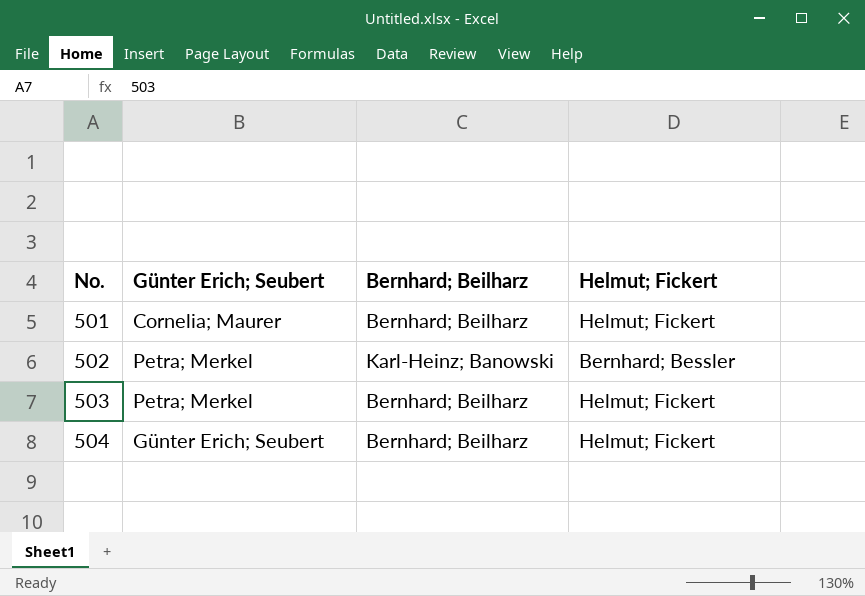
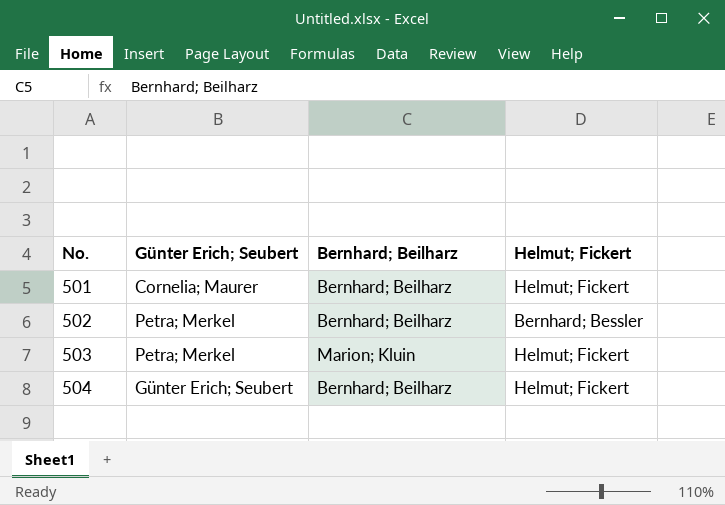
502 | Bernhard; Beilharz: Karl-Heinz; Banowski -> Bernhard; Beilharz
503 | Bernhard; Beilharz: Bernhard; Beilharz -> Marion; Kluin

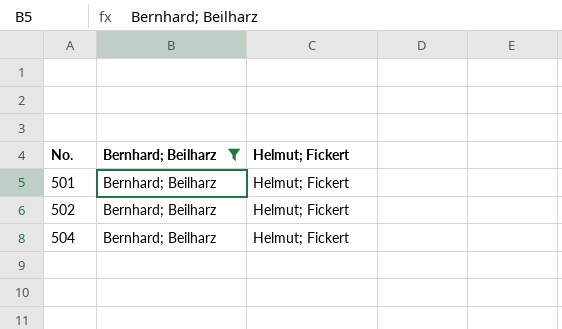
filter: none -> Bernhard; Beilharz = Bernhard; Beilharz
column Günter Erich; Seubert | position: 2 -> none
502 | Helmut; Fickert: Bernhard; Bessler -> Helmut; Fickert

